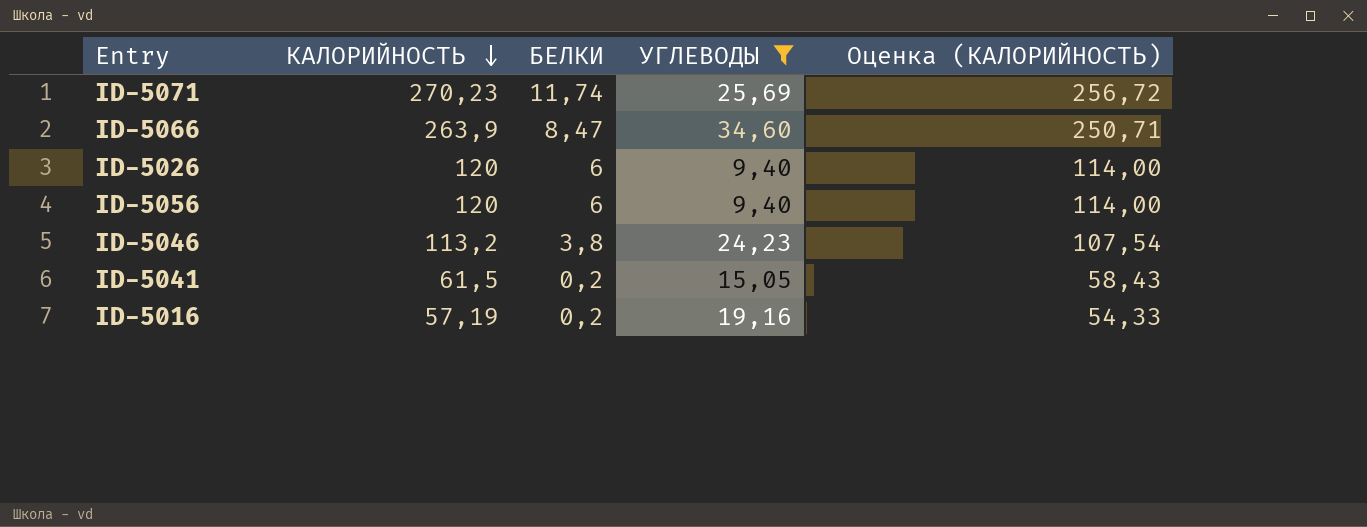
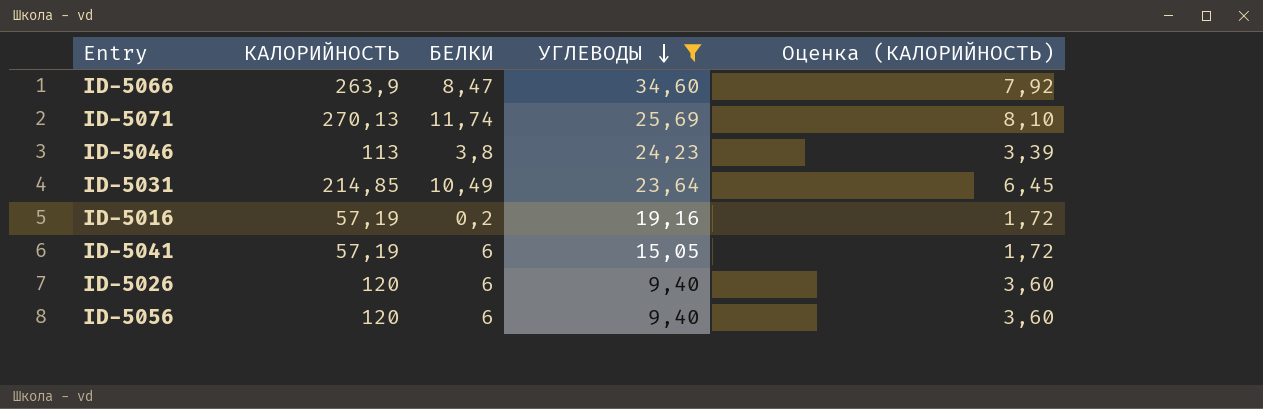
row order: КАЛОРИЙНОСТЬ descending -> УГЛЕВОДЫ descending
column Оценка (КАЛОРИЙНОСТЬ) | formula: [КАЛОРИЙНОСТЬ] * 0,95 -> [КАЛОРИЙНОСТЬ] * 0,03
ID-5071 | КАЛОРИЙНОСТЬ: 270,23 -> 270,13
ID-5046 | КАЛОРИЙНОСТЬ: 113,2 -> 113
row ID-5031: none -> 214,85 | 10,49 | 23,64 | 6,45
ID-5041 | КАЛОРИЙНОСТЬ: 61,5 -> 57,19
ID-5041 | БЕЛКИ: 0,2 -> 6

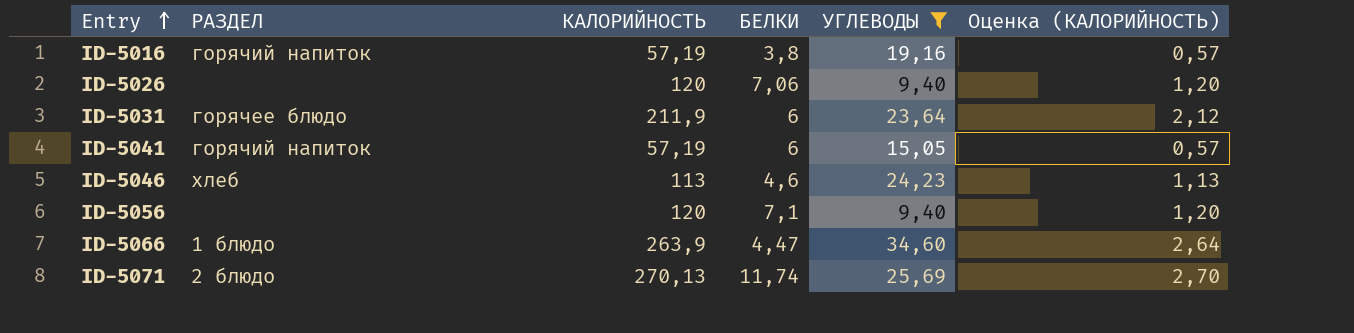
row order: УГЛЕВОДЫ descending -> Entry ascending
column РАЗДЕЛ | position: none -> 2
column Оценка (КАЛОРИЙНОСТЬ) | formula: [КАЛОРИЙНОСТЬ] * 0,03 -> [КАЛОРИЙНОСТЬ] * 0,01
ID-5016 | БЕЛКИ: 0,2 -> 3,8
ID-5026 | БЕЛКИ: 6 -> 7,06
ID-5031 | КАЛОРИЙНОСТЬ: 214,85 -> 211,9
ID-5031 | БЕЛКИ: 10,49 -> 6
ID-5046 | БЕЛКИ: 3,8 -> 4,6
ID-5056 | БЕЛКИ: 6 -> 7,1
ID-5066 | БЕЛКИ: 8,47 -> 4,47

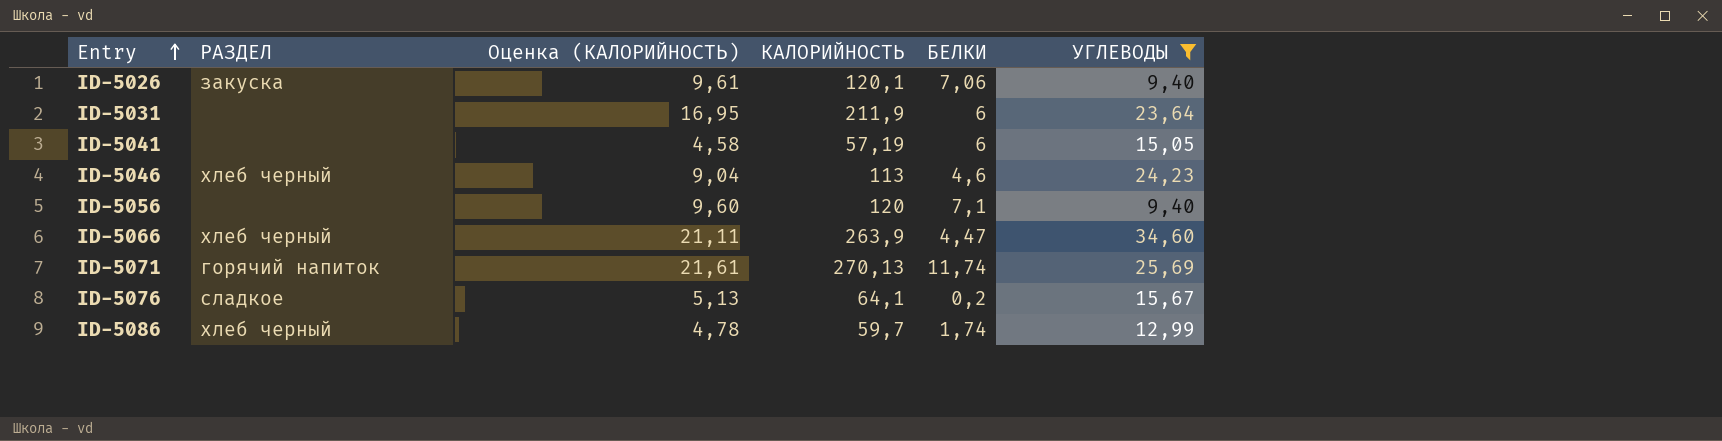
column Оценка (КАЛОРИЙНОСТЬ) | formula: [КАЛОРИЙНОСТЬ] * 0,01 -> [КАЛОРИЙНОСТЬ] * 0,08
column Оценка (КАЛОРИЙНОСТЬ) | position: 6 -> 3
row ID-5016: горячий напиток | 57,19 | 3,8 | 19,16 | 0,57 -> none
ID-5026 | РАЗДЕЛ: none -> закуска
ID-5026 | КАЛОРИЙНОСТЬ: 120 -> 120,1
ID-5031 | РАЗДЕЛ: горячее блюдо -> none
ID-5041 | РАЗДЕЛ: горячий напиток -> none
ID-5046 | РАЗДЕЛ: хлеб -> хлеб черный
ID-5066 | РАЗДЕЛ: 1 блюдо -> хлеб черный
ID-5071 | РАЗДЕЛ: 2 блюдо -> горячий напиток
row ID-5076: none -> сладкое | 5,13 | 64,1 | 0,2 | 15,67
row ID-5086: none -> хлеб черный | 4,78 | 59,7 | 1,74 | 12,99

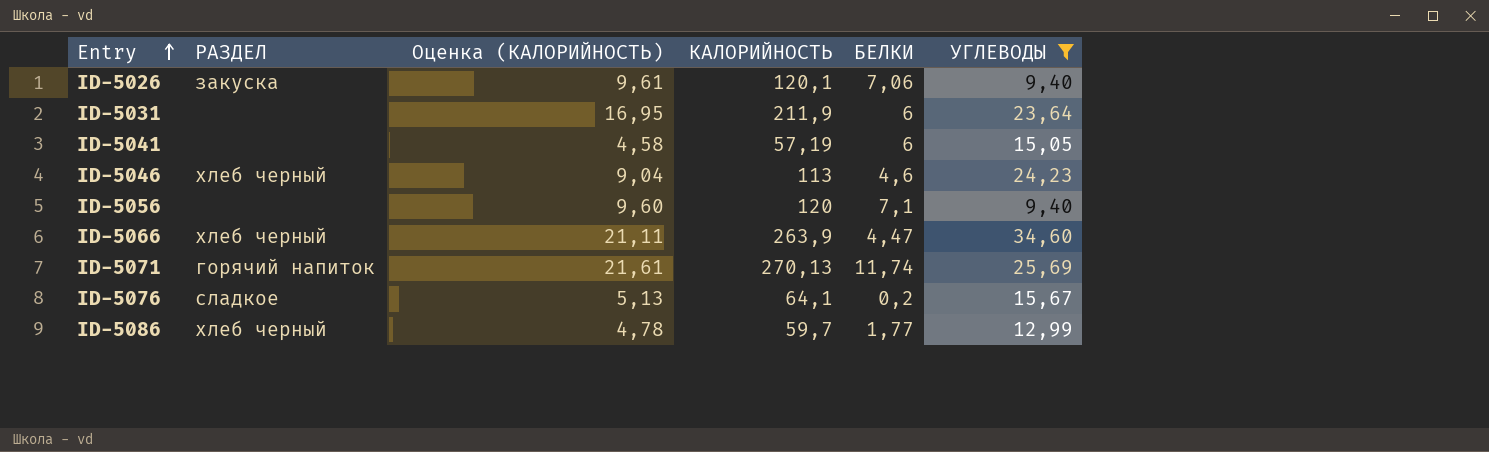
ID-5086 | БЕЛКИ: 1,74 -> 1,77

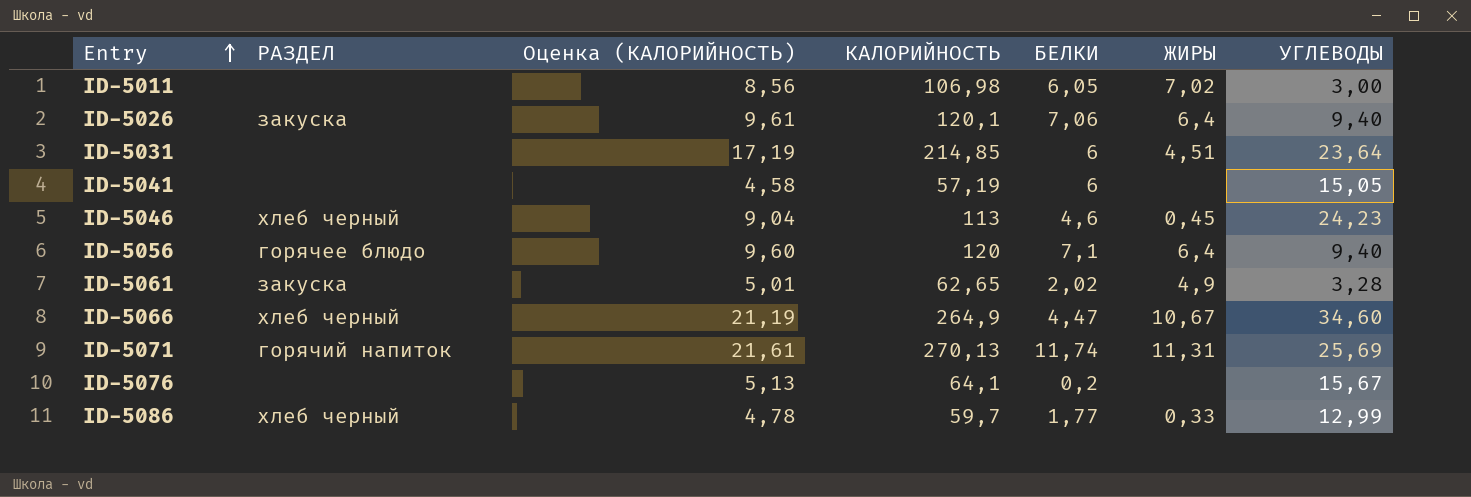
filter: УГЛЕВОДЫ >= 9,40 -> none
column ЖИРЫ | position: none -> 6
ID-5031 | Оценка (КАЛОРИЙНОСТЬ): 16,95 -> 17,19
ID-5031 | КАЛОРИЙНОСТЬ: 211,9 -> 214,85
ID-5056 | РАЗДЕЛ: none -> горячее блюдо
ID-5066 | Оценка (КАЛОРИЙНОСТЬ): 21,11 -> 21,19
ID-5066 | КАЛОРИЙНОСТЬ: 263,9 -> 264,9
ID-5076 | РАЗДЕЛ: сладкое -> none

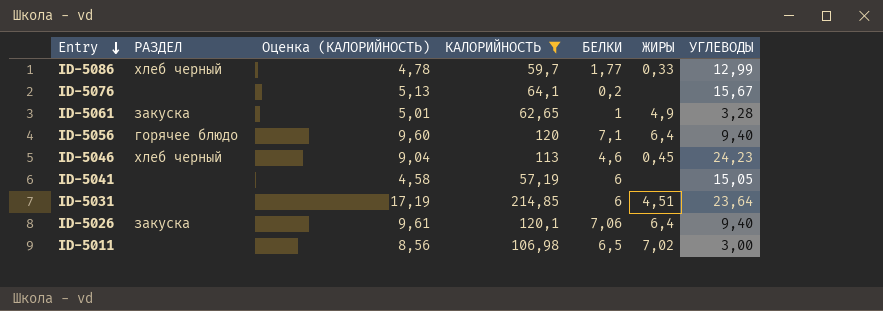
filter: none -> КАЛОРИЙНОСТЬ <= 214,85
row order: Entry ascending -> Entry descending
ID-5061 | БЕЛКИ: 2,02 -> 1
ID-5011 | БЕЛКИ: 6,05 -> 6,5

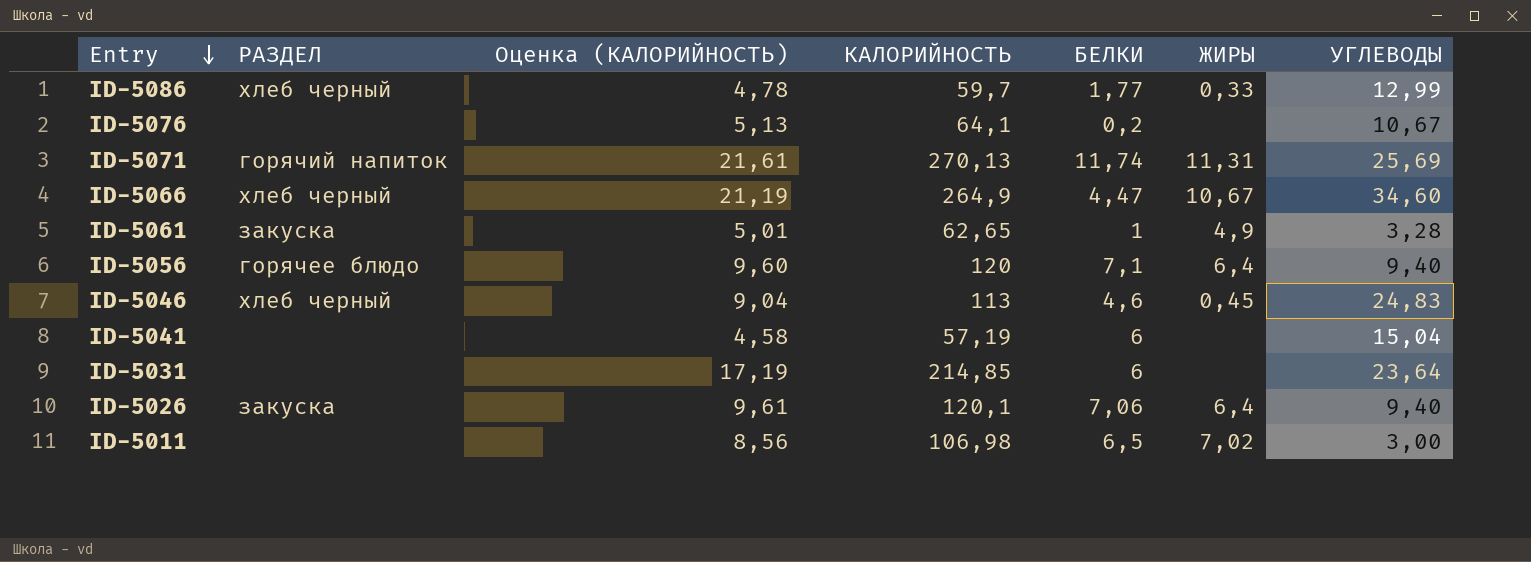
filter: КАЛОРИЙНОСТЬ <= 214,85 -> none
ID-5076 | УГЛЕВОДЫ: 15,67 -> 10,67
ID-5046 | УГЛЕВОДЫ: 24,23 -> 24,83
ID-5041 | УГЛЕВОДЫ: 15,05 -> 15,04
ID-5031 | ЖИРЫ: 4,51 -> none

